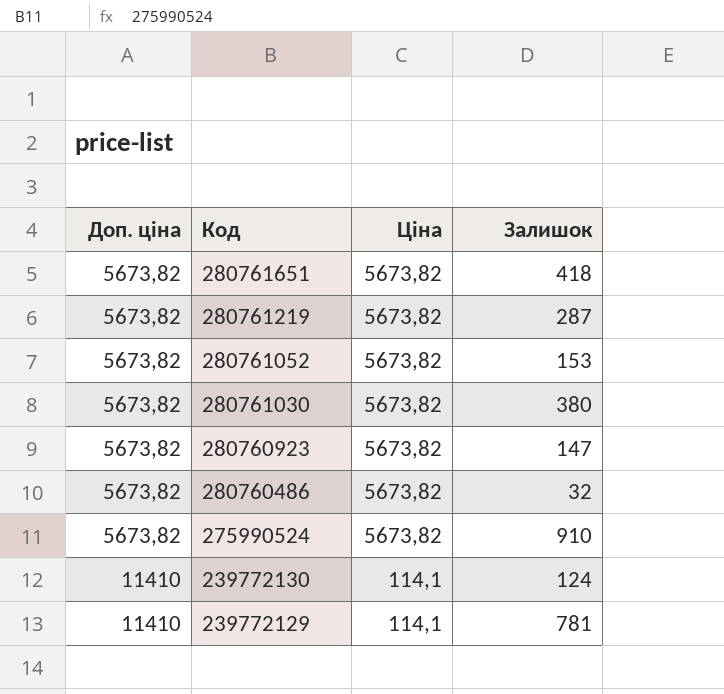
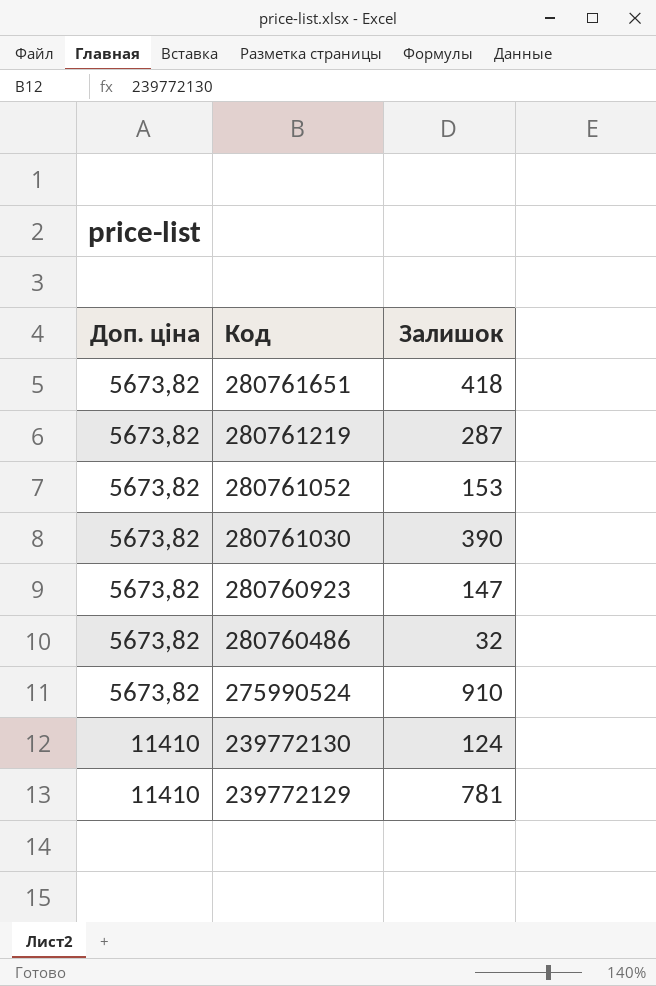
column Ціна | position: 3 -> none
280761030 | Залишок: 380 -> 390

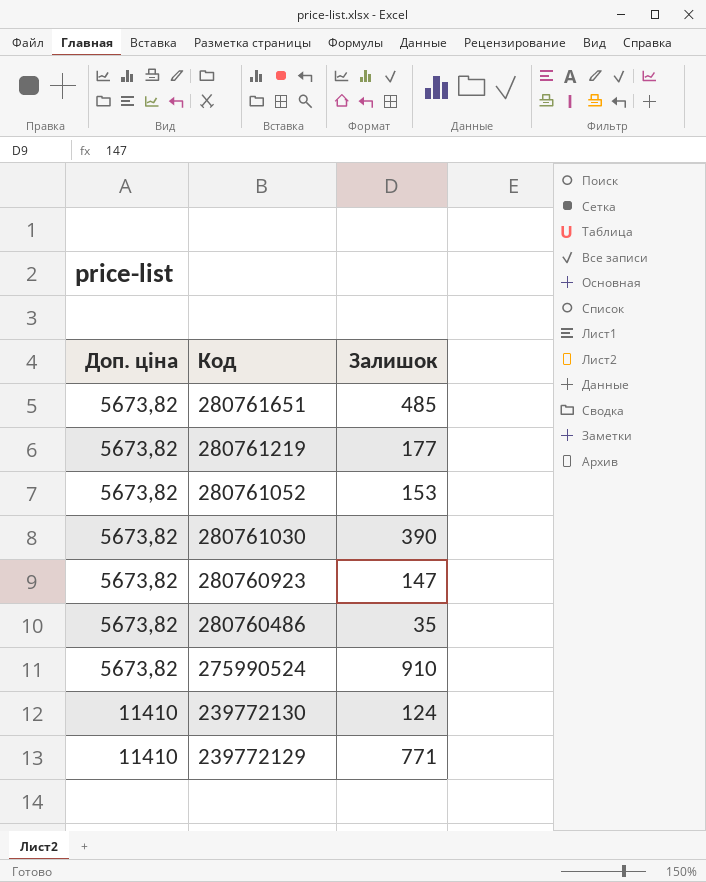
280761651 | Залишок: 418 -> 485
280761219 | Залишок: 287 -> 177
280760486 | Залишок: 32 -> 35
239772129 | Залишок: 781 -> 771

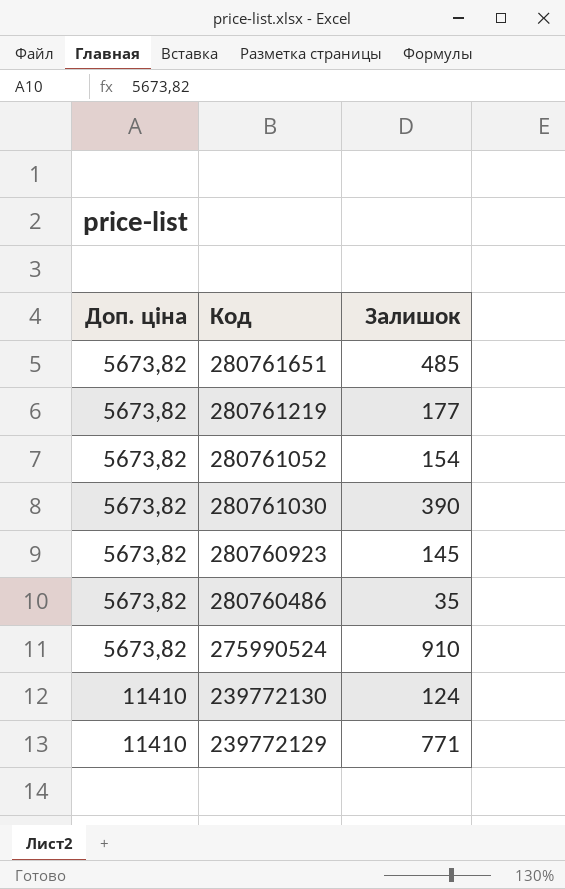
280761052 | Залишок: 153 -> 154
280760923 | Залишок: 147 -> 145

